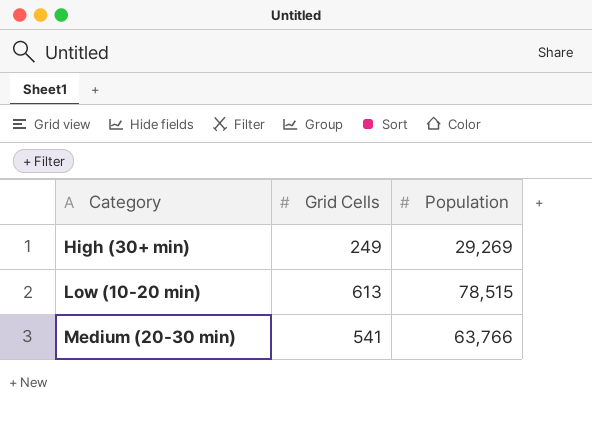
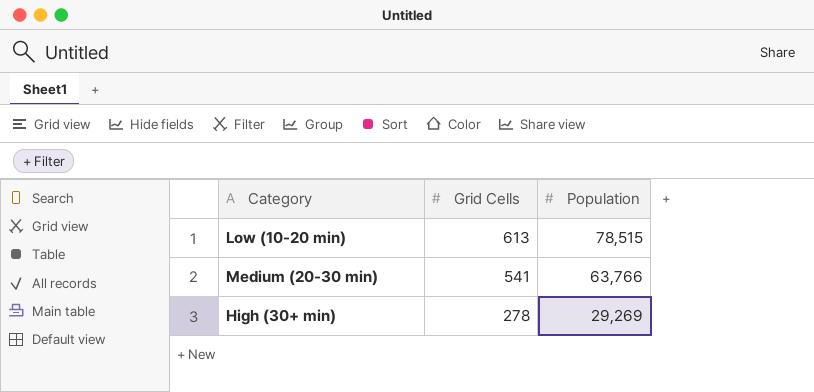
row order: Category ascending -> Grid Cells descending
High (30+ min) | Grid Cells: 249 -> 278

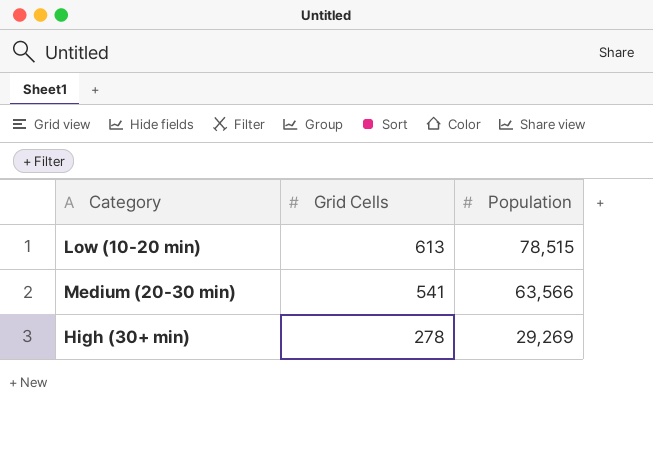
Medium (20-30 min) | Population: 63,766 -> 63,566

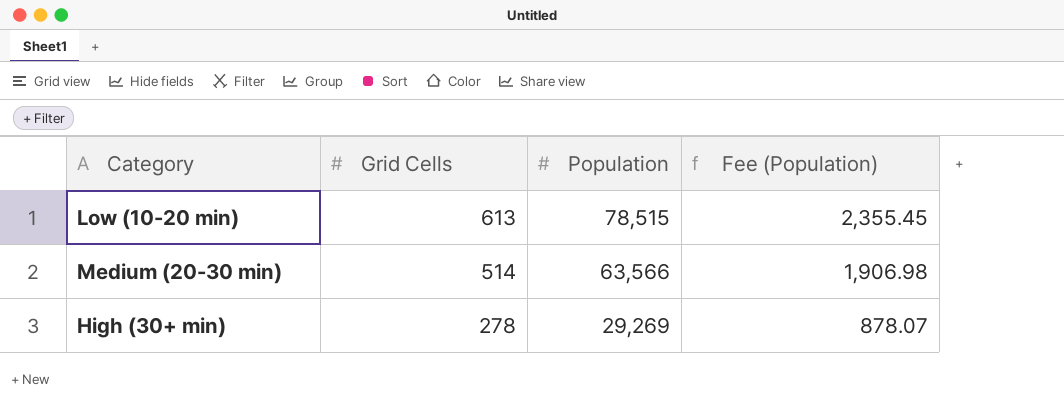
column Fee (Population) | formula: none -> [Population] * 0.03
Medium (20-30 min) | Grid Cells: 541 -> 514

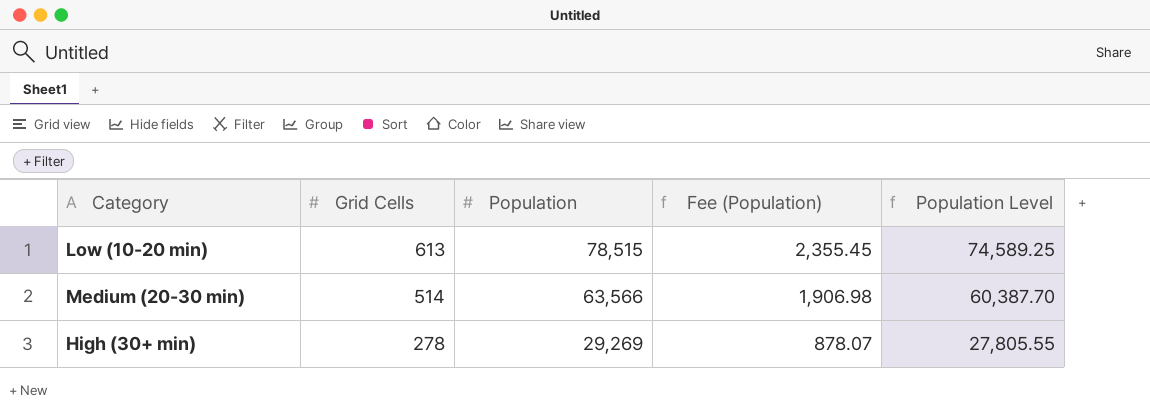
column Population Level | formula: none -> [Population] * 0.95

